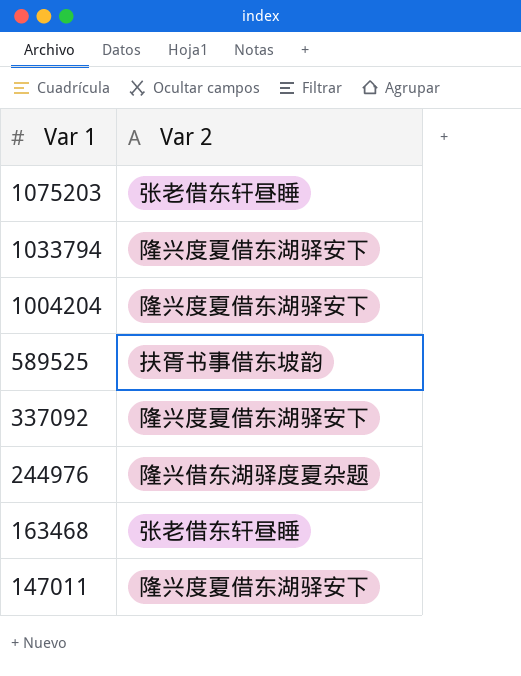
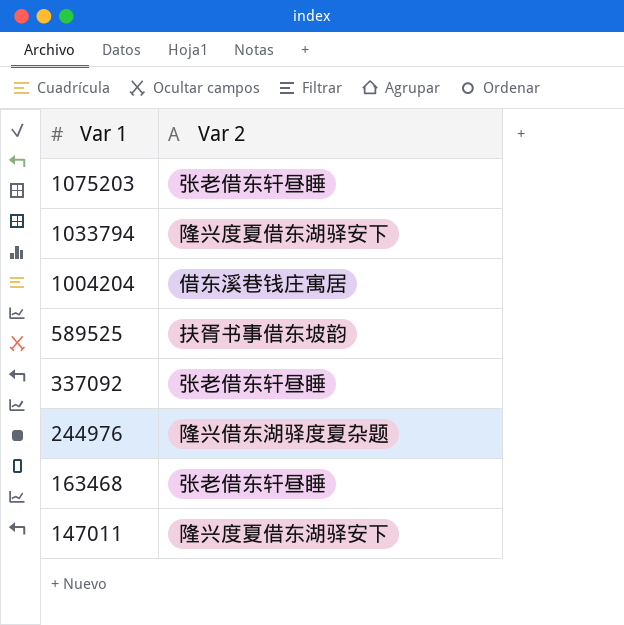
1004204 | Var 2: 隆兴度夏借东湖驿安下 -> 借东溪巷钱庄寓居
337092 | Var 2: 隆兴度夏借东湖驿安下 -> 张老借东轩昼睡

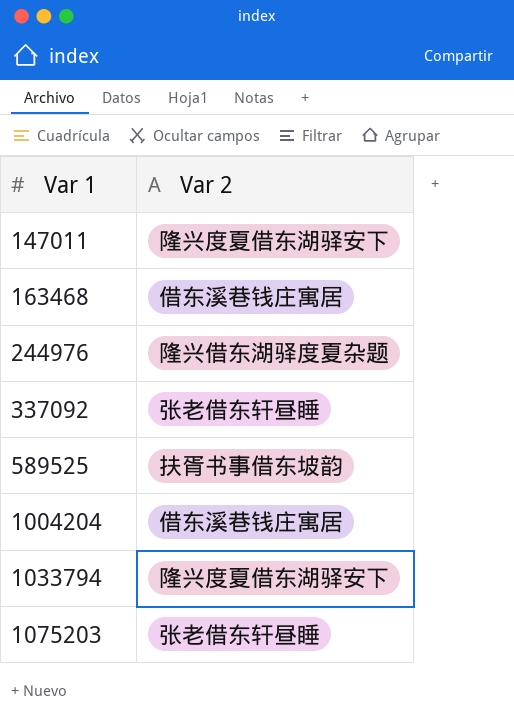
row order: Var 1 descending -> Var 1 ascending
163468 | Var 2: 张老借东轩昼睡 -> 借东溪巷钱庄寓居

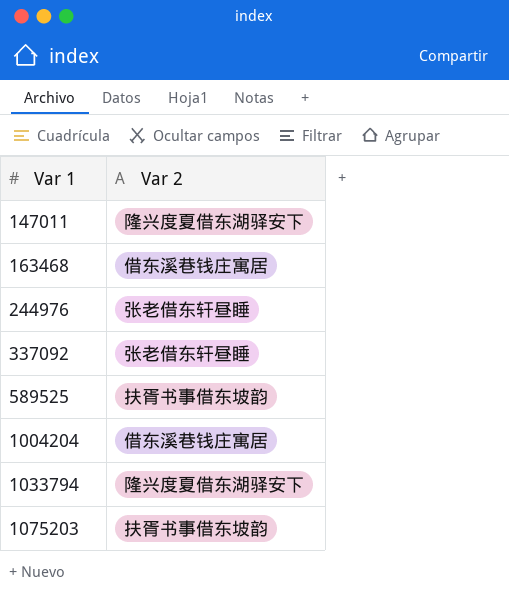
244976 | Var 2: 隆兴借东湖驿度夏杂题 -> 张老借东轩昼睡
1075203 | Var 2: 张老借东轩昼睡 -> 扶胥书事借东坡韵

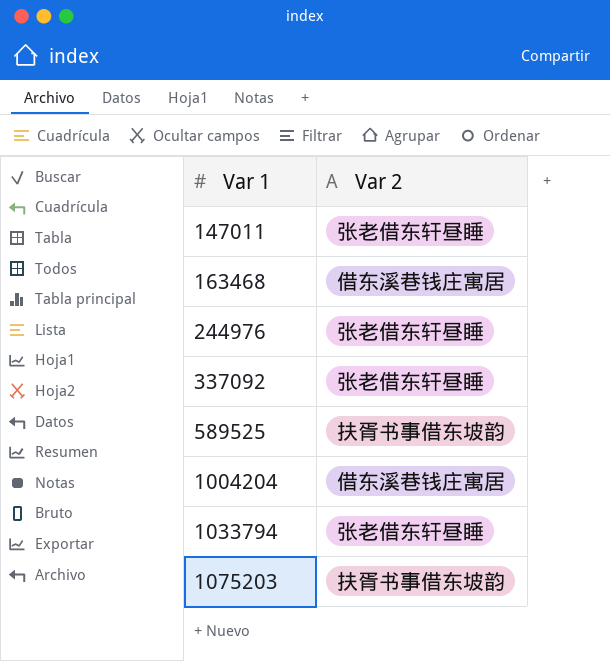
147011 | Var 2: 隆兴度夏借东湖驿安下 -> 张老借东轩昼睡
1033794 | Var 2: 隆兴度夏借东湖驿安下 -> 张老借东轩昼睡

